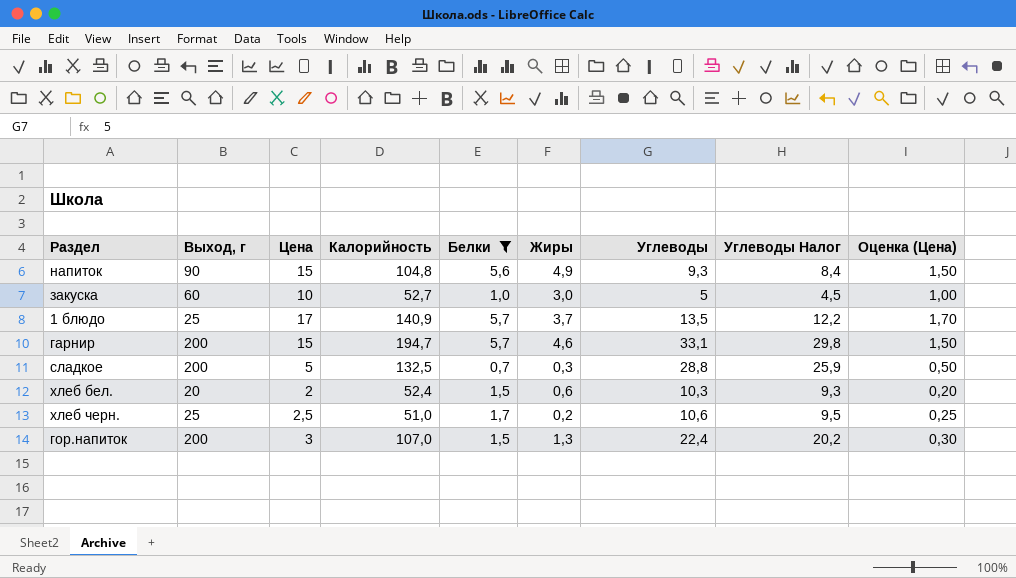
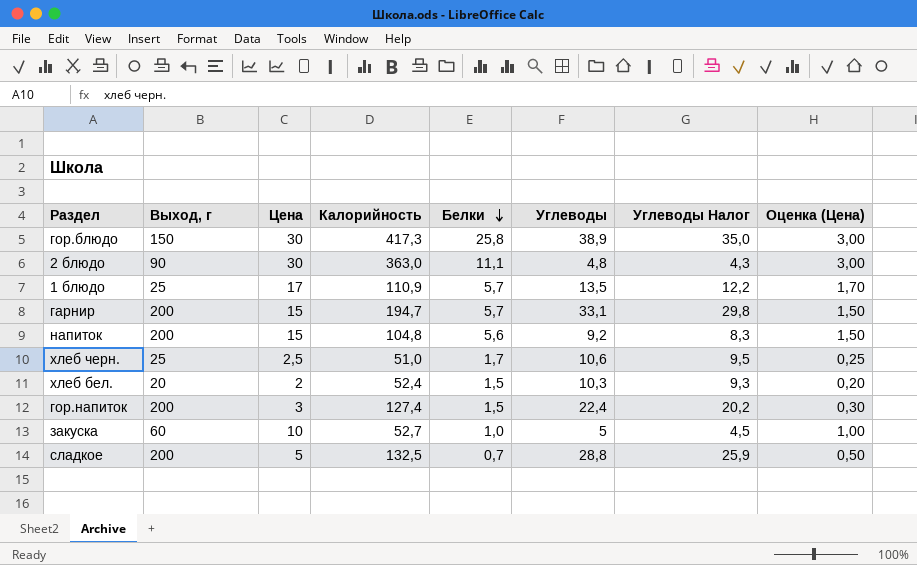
filter: Белки <= 5,7 -> none
row order: none -> Белки descending
column Жиры | position: 6 -> none
1 блюдо | Калорийность: 140,9 -> 110,9
напиток | Выход, г: 90 -> 200
напиток | Углеводы: 9,3 -> 9,2
напиток | Углеводы Налог: 8,4 -> 8,3
гор.напиток | Калорийность: 107,0 -> 127,4

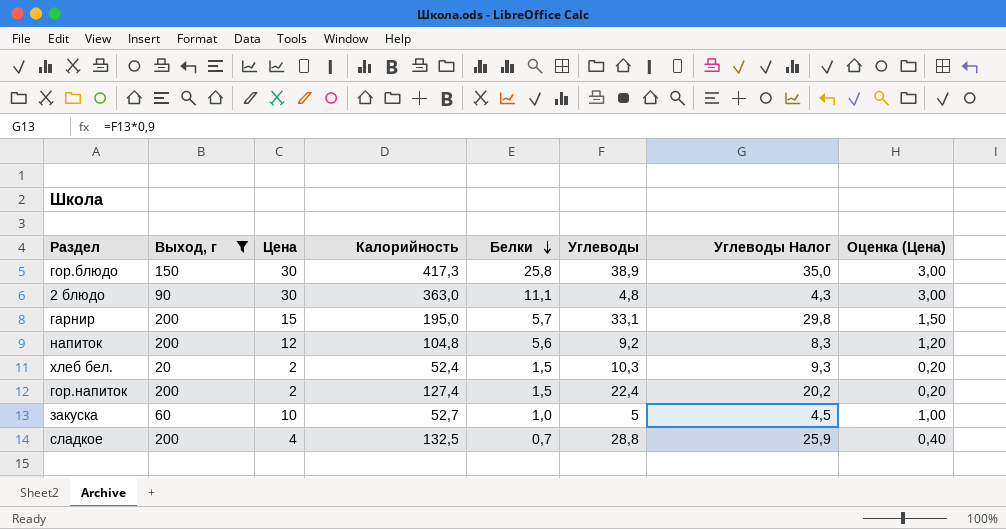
filter: none -> Выход, г != 25
гарнир | Калорийность: 194,7 -> 195,0
напиток | Цена: 15 -> 12
напиток | Оценка (Цена): 1,50 -> 1,20
гор.напиток | Цена: 3 -> 2
гор.напиток | Оценка (Цена): 0,30 -> 0,20
сладкое | Цена: 5 -> 4
сладкое | Оценка (Цена): 0,50 -> 0,40

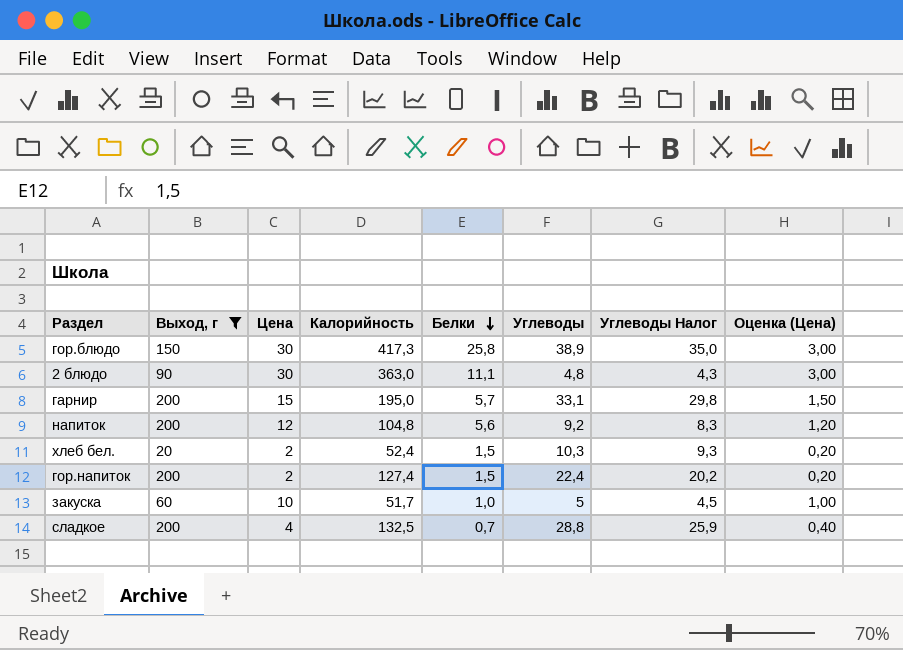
закуска | Калорийность: 52,7 -> 51,7

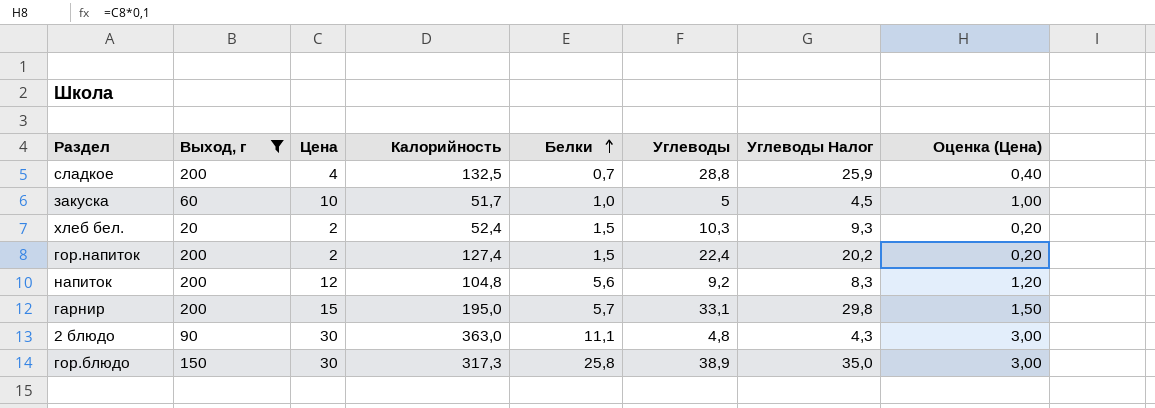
row order: Белки descending -> Белки ascending
гор.блюдо | Калорийность: 417,3 -> 317,3

